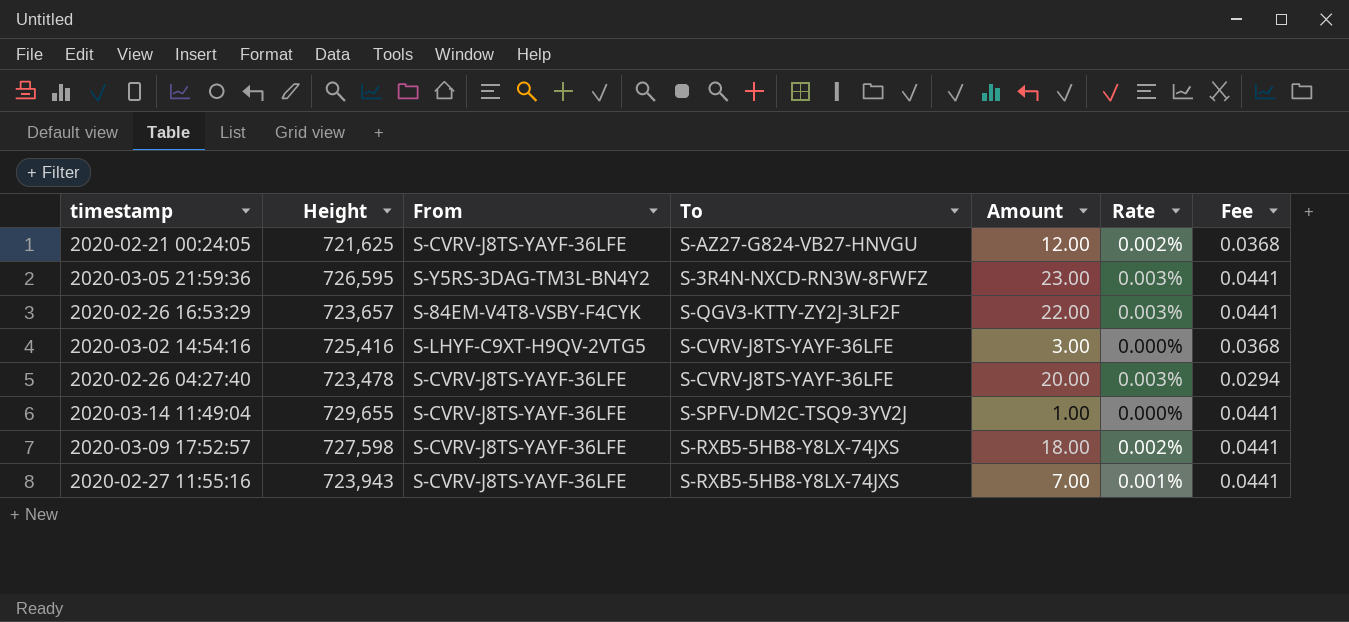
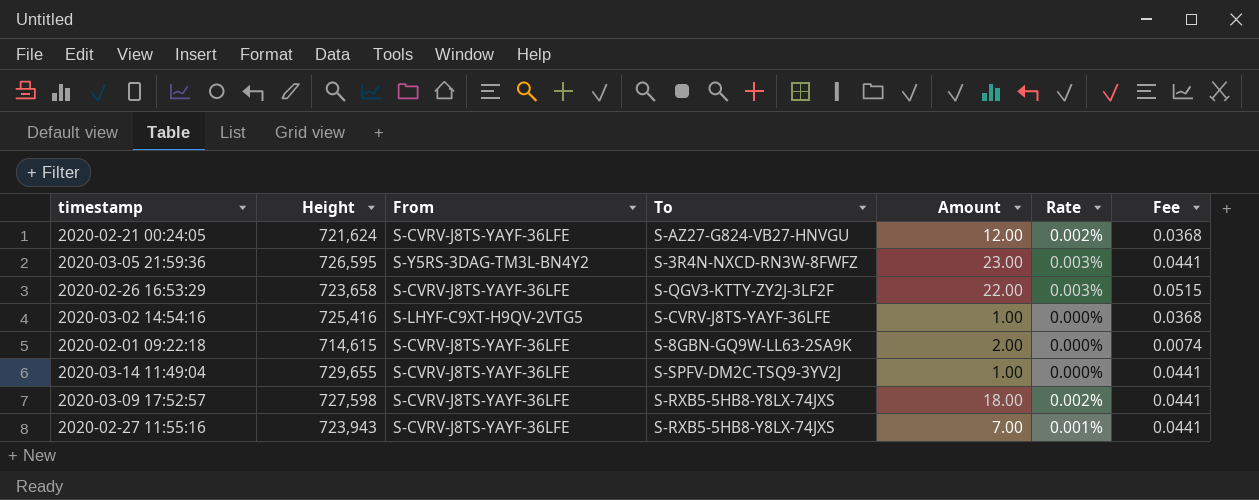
row 2020-02-26 04:27:40: 723,478 | S-CVRV-J8TS-YAYF-36LFE | S-CVRV-J8TS-YAYF-36LFE | 20.00 | 0.003% | 0.0294 -> none
2020-02-21 00:24:05 | Height: 721,625 -> 721,624
2020-02-26 16:53:29 | Height: 723,657 -> 723,658
2020-02-26 16:53:29 | From: S-84EM-V4T8-VSBY-F4CYK -> S-CVRV-J8TS-YAYF-36LFE
2020-02-26 16:53:29 | Fee: 0.0441 -> 0.0515
2020-03-02 14:54:16 | Amount: 3.00 -> 1.00
row 2020-02-01 09:22:18: none -> 714,615 | S-CVRV-J8TS-YAYF-36LFE | S-8GBN-GQ9W-LL63-2SA9K | 2.00 | 0.000% | 0.0074

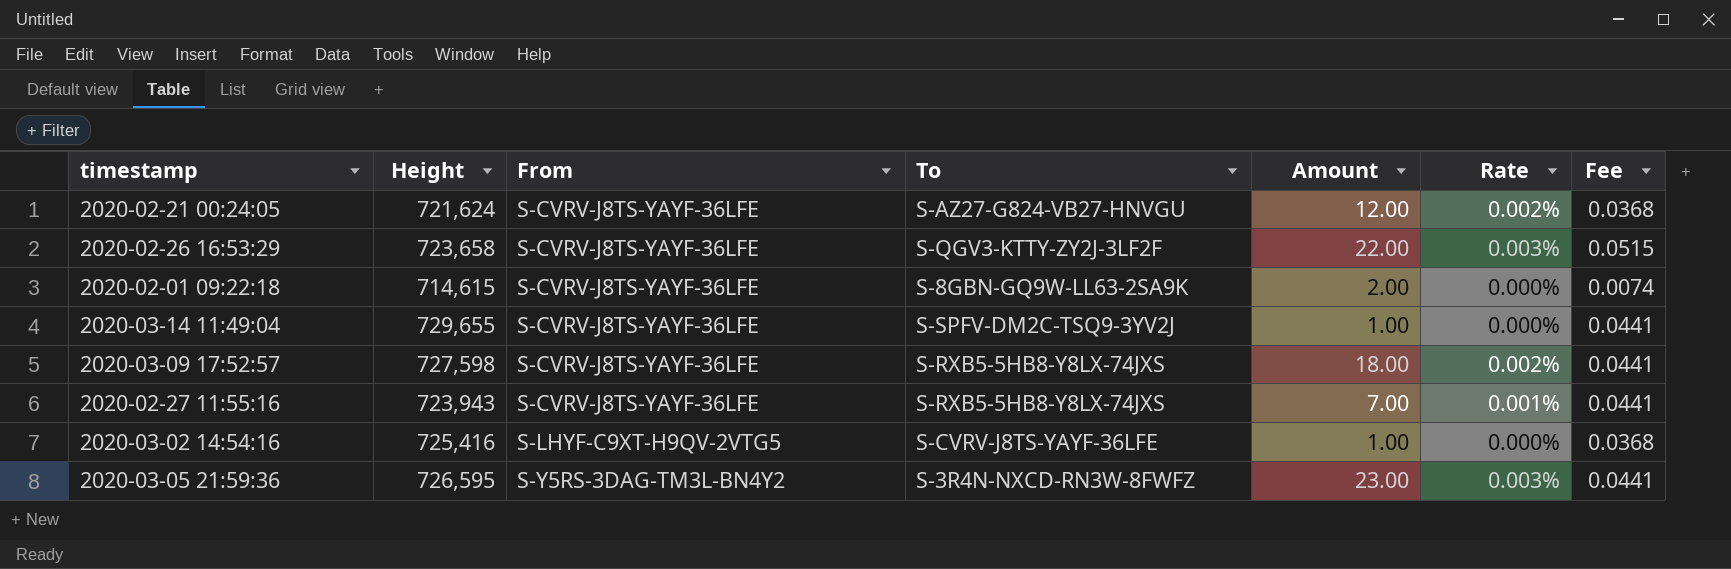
row order: none -> From ascending

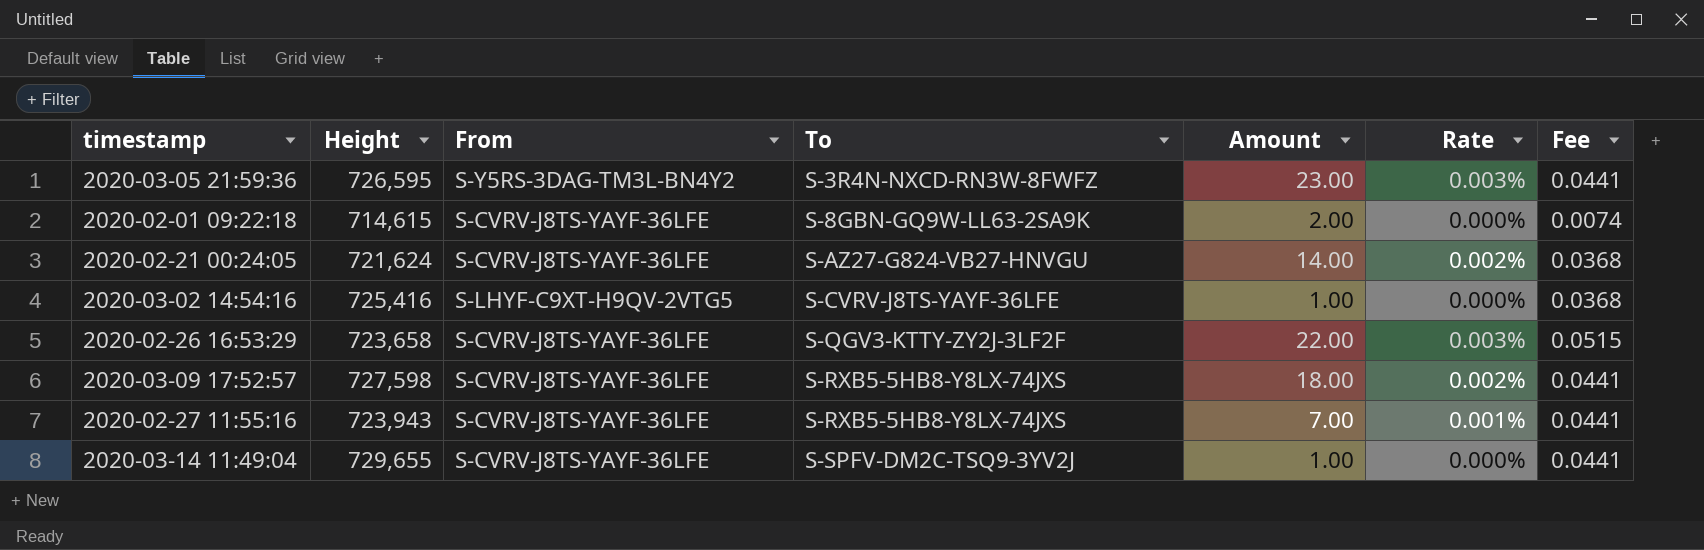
row order: From ascending -> To ascending
2020-02-21 00:24:05 | Amount: 12.00 -> 14.00

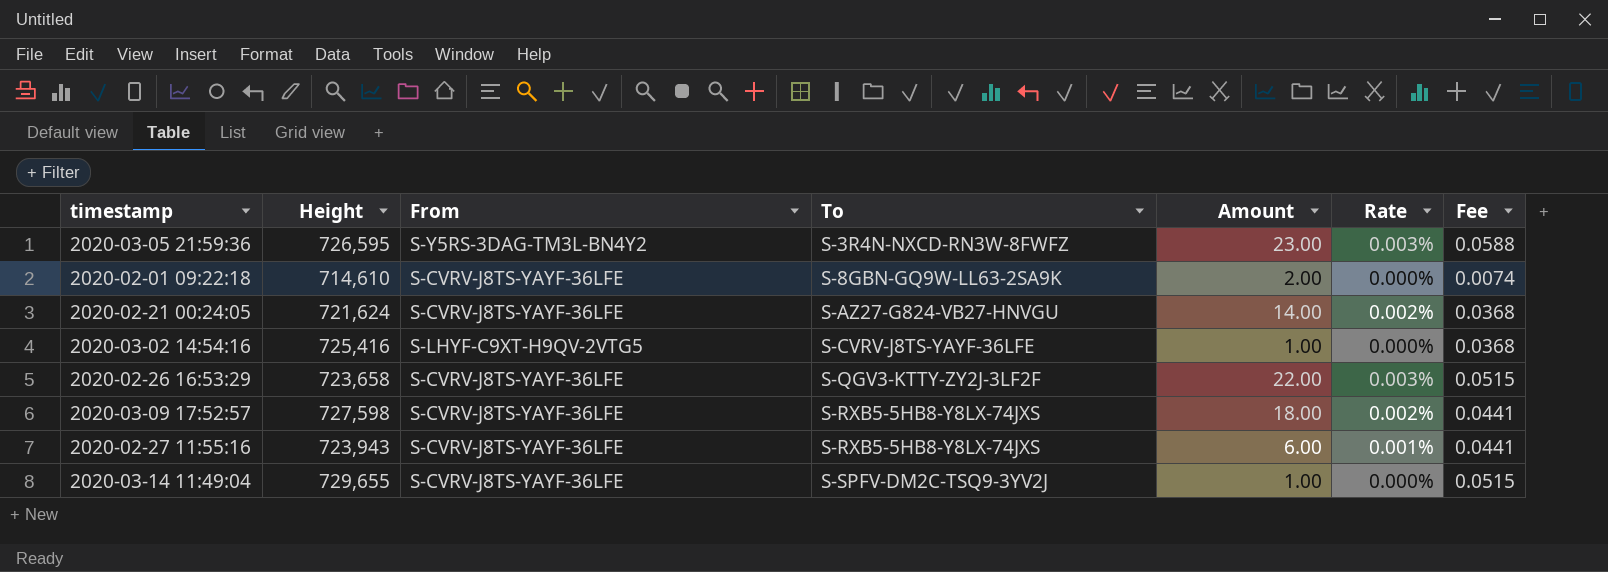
2020-03-05 21:59:36 | Fee: 0.0441 -> 0.0588
2020-02-01 09:22:18 | Height: 714,615 -> 714,610
2020-02-27 11:55:16 | Amount: 7.00 -> 6.00
2020-03-14 11:49:04 | Fee: 0.0441 -> 0.0515

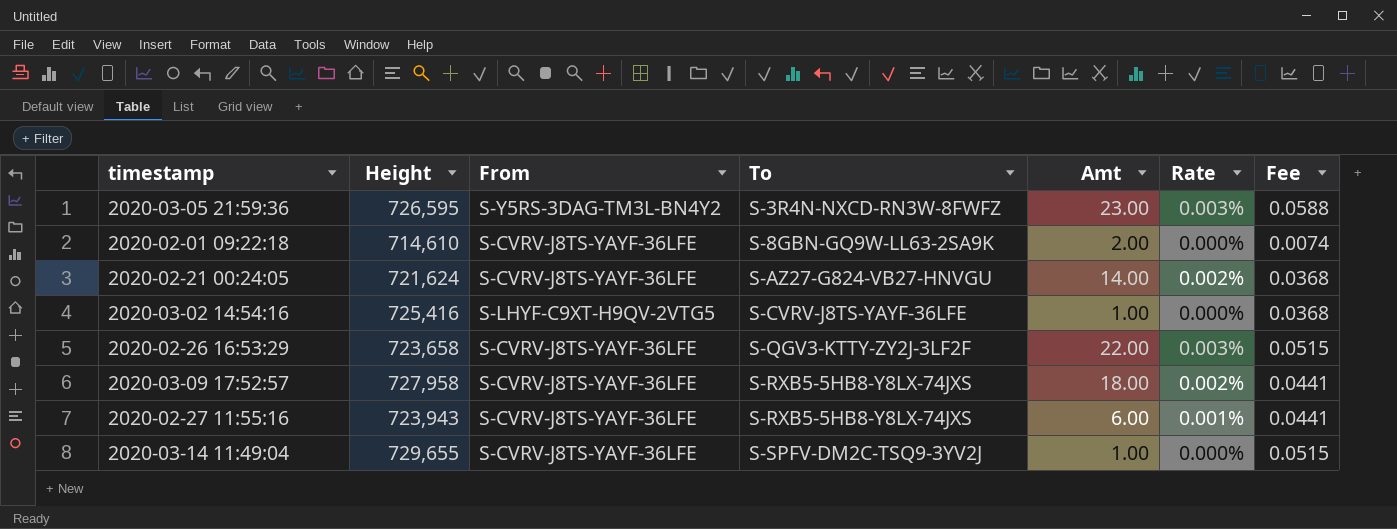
column name: Amount -> Amt
2020-03-09 17:52:57 | Height: 727,598 -> 727,958

